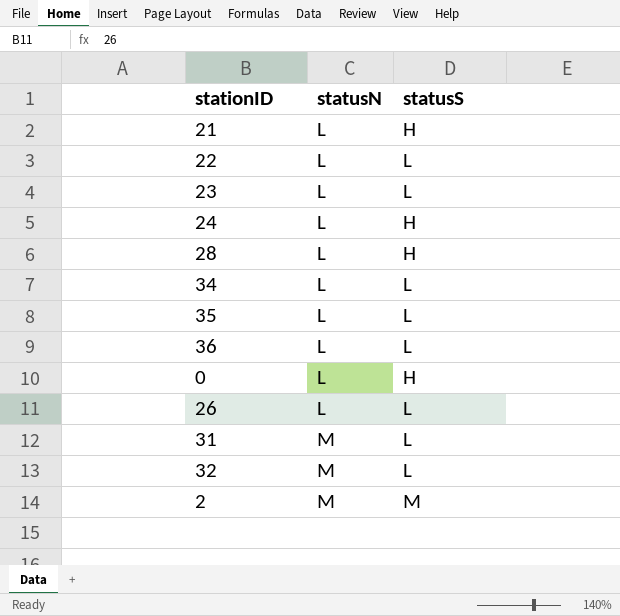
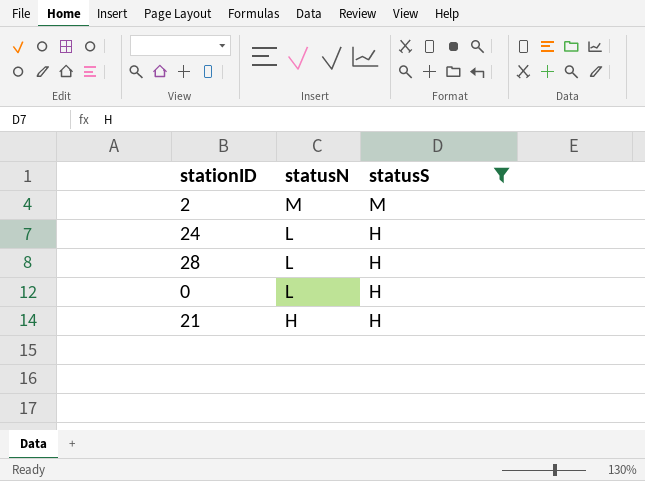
filter: none -> statusS != L
row order: statusN ascending -> statusN descending
21 | statusN: L -> H

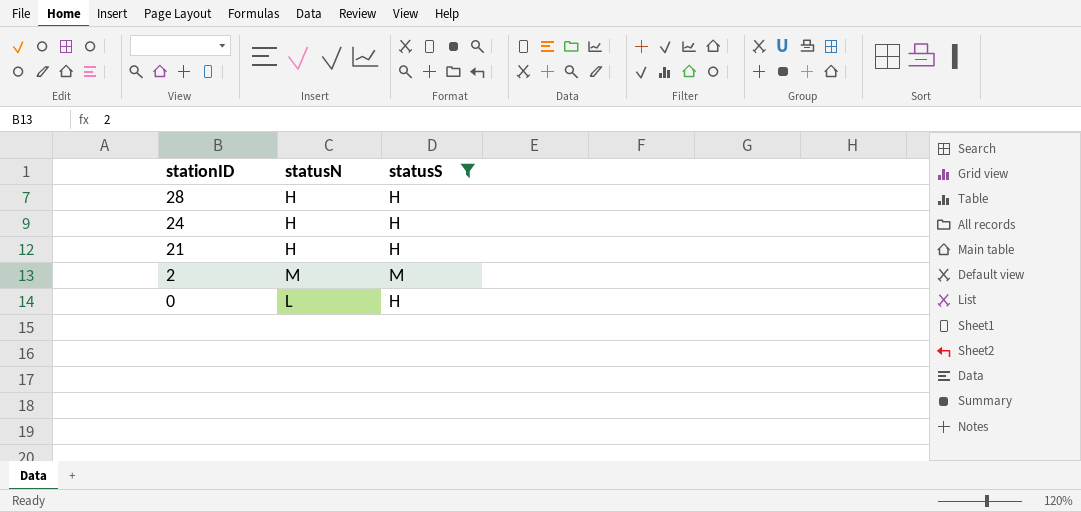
row order: statusN descending -> stationID descending
28 | statusN: L -> H
24 | statusN: L -> H

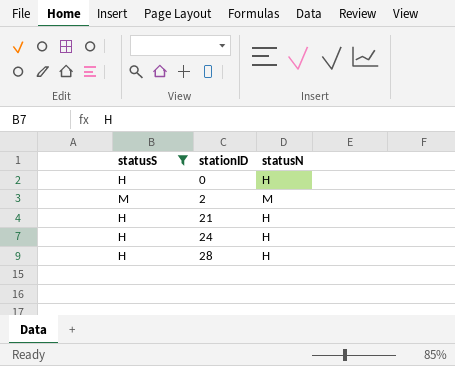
row order: stationID descending -> stationID ascending
column statusS | position: 3 -> 1
0 | statusN: L -> H

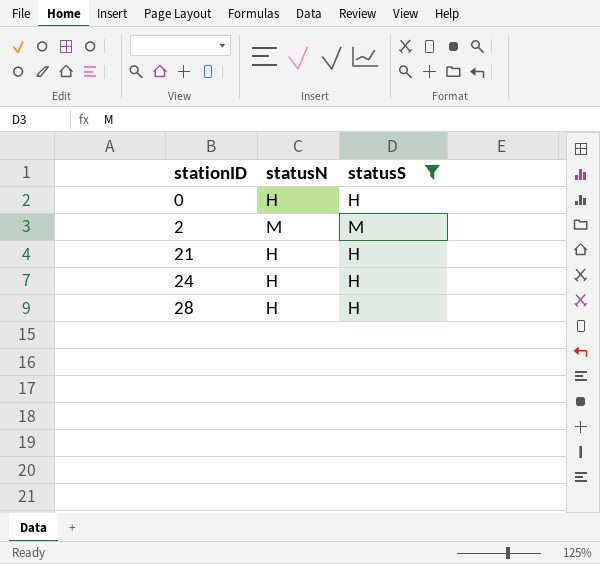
column statusS | position: 1 -> 3

